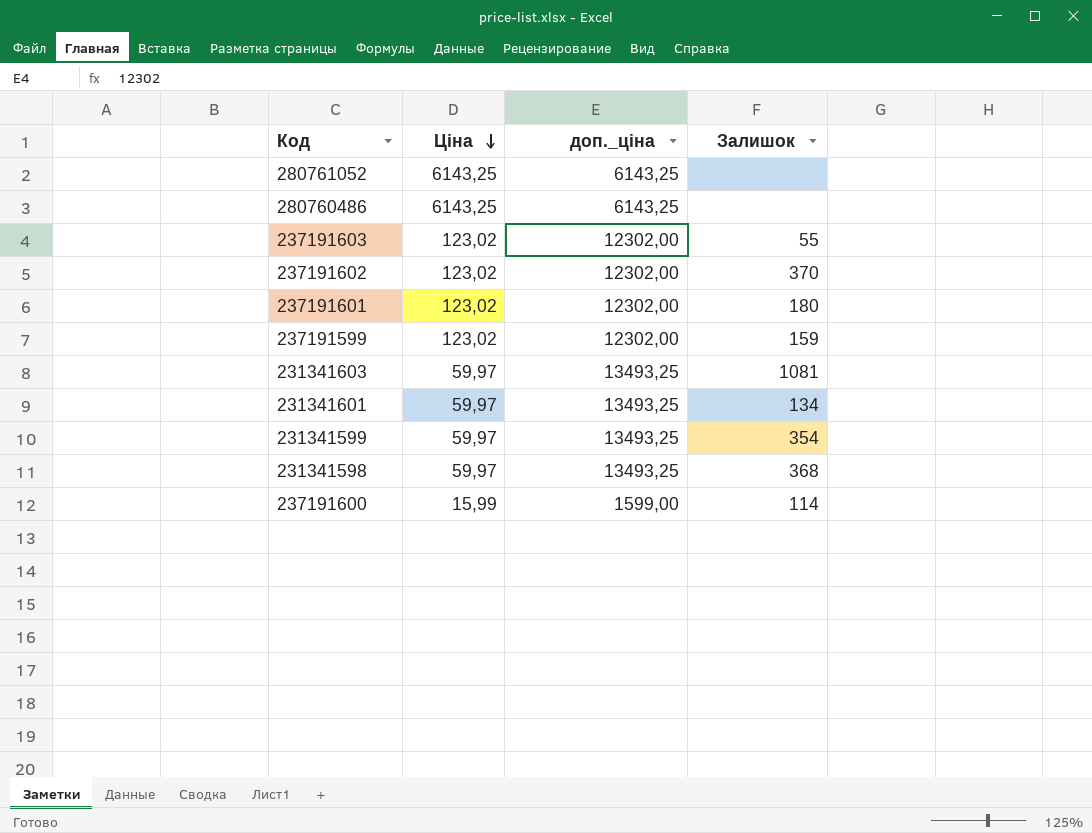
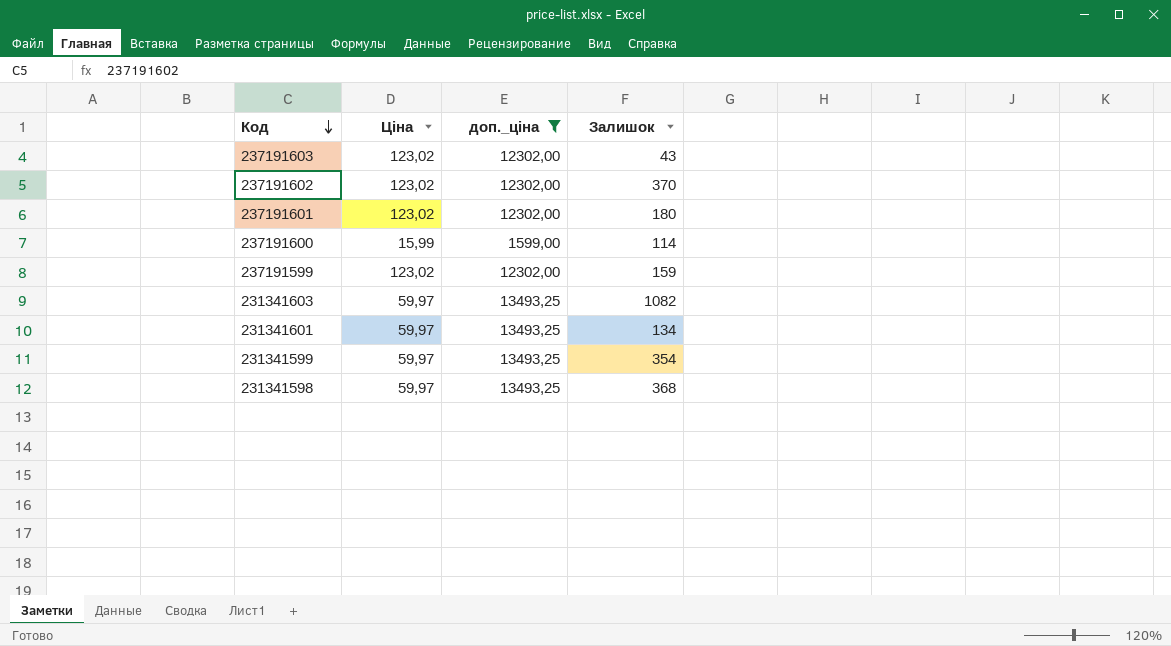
filter: none -> доп._ціна != 6143,25
row order: Ціна descending -> Код descending
237191603 | Залишок: 55 -> 43
231341603 | Залишок: 1081 -> 1082

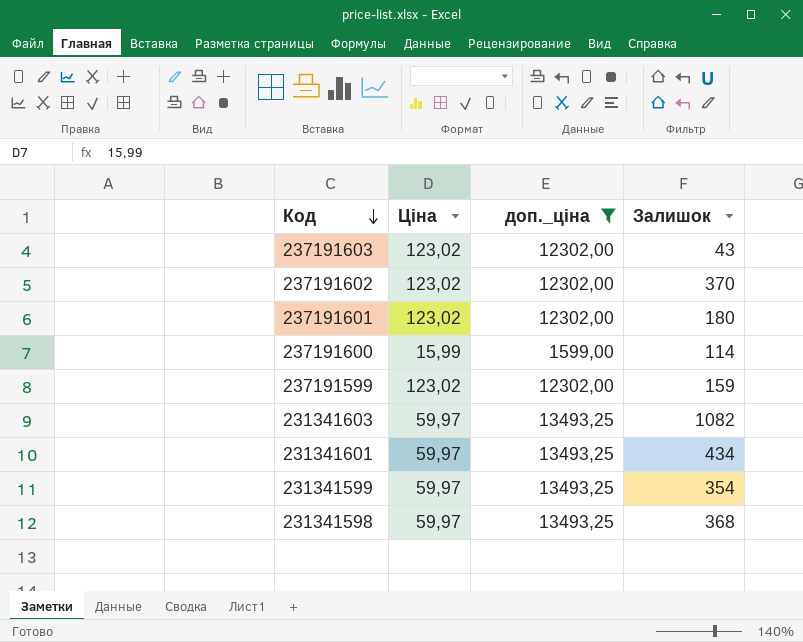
231341601 | Залишок: 134 -> 434

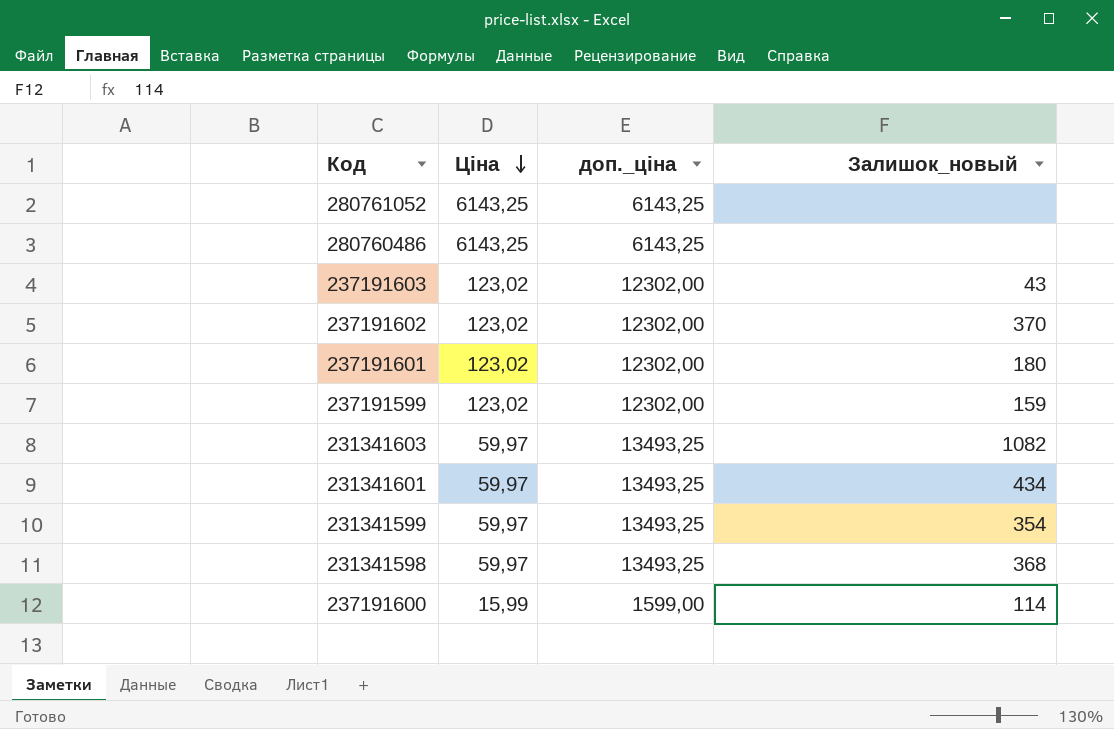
filter: доп._ціна != 6143,25 -> none
row order: Код descending -> Ціна descending
column name: Залишок -> Залишок_новый

